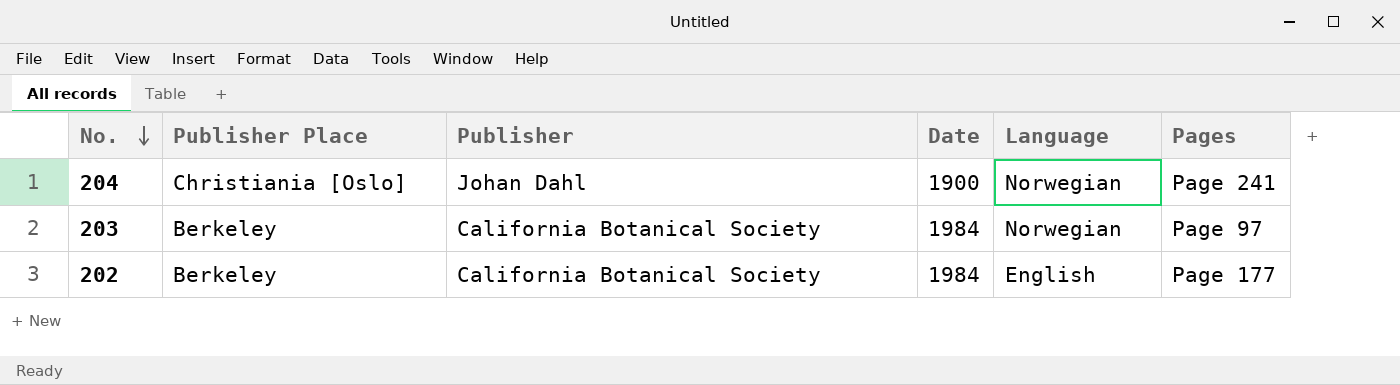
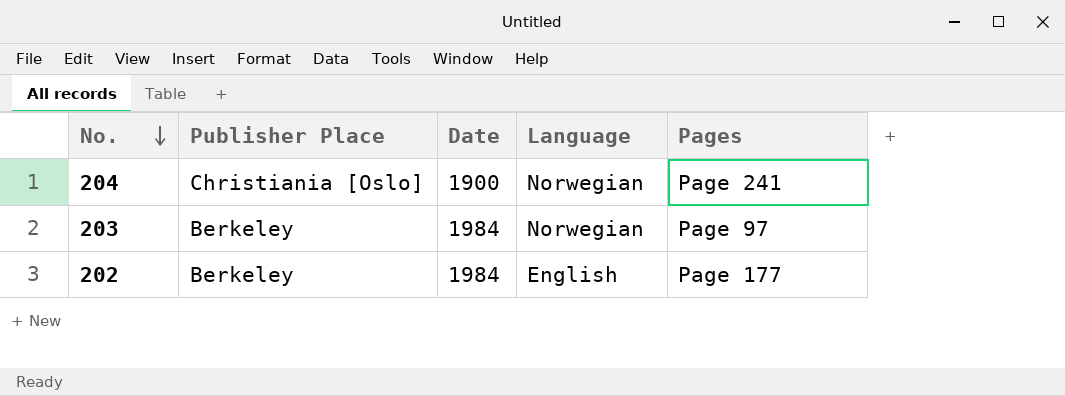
column Publisher | position: 3 -> none

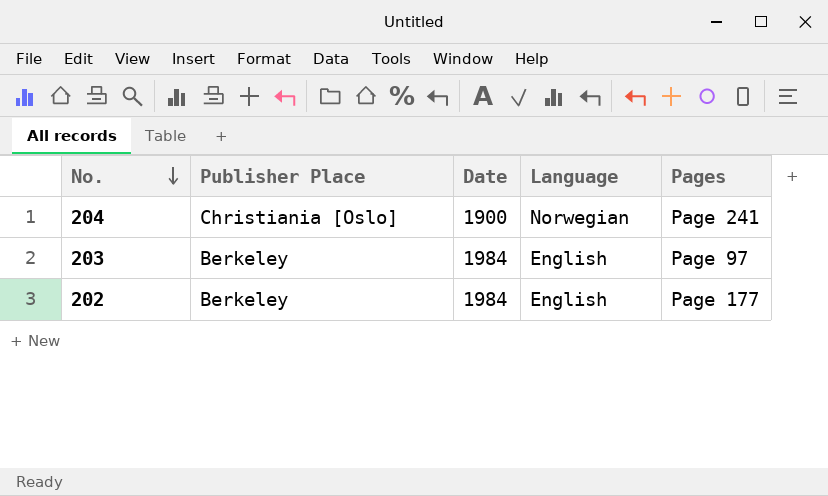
203 | Language: Norwegian -> English

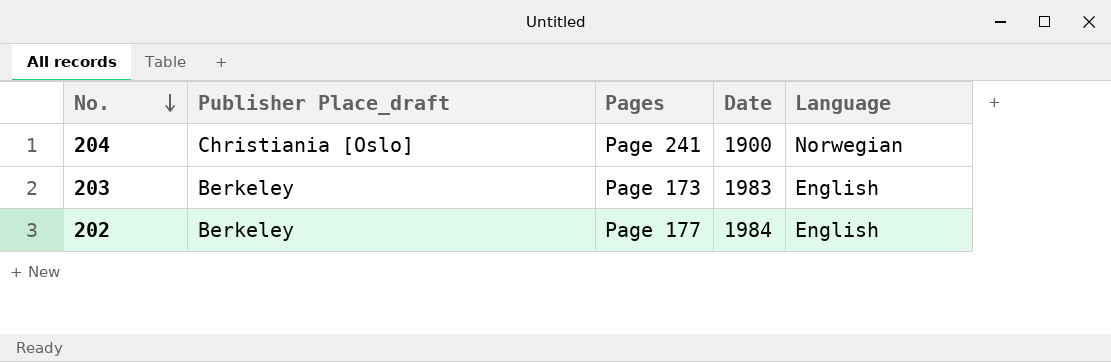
column name: Publisher Place -> Publisher Place_draft
column Pages | position: 5 -> 3
203 | Pages: Page 97 -> Page 173
203 | Date: 1984 -> 1983

